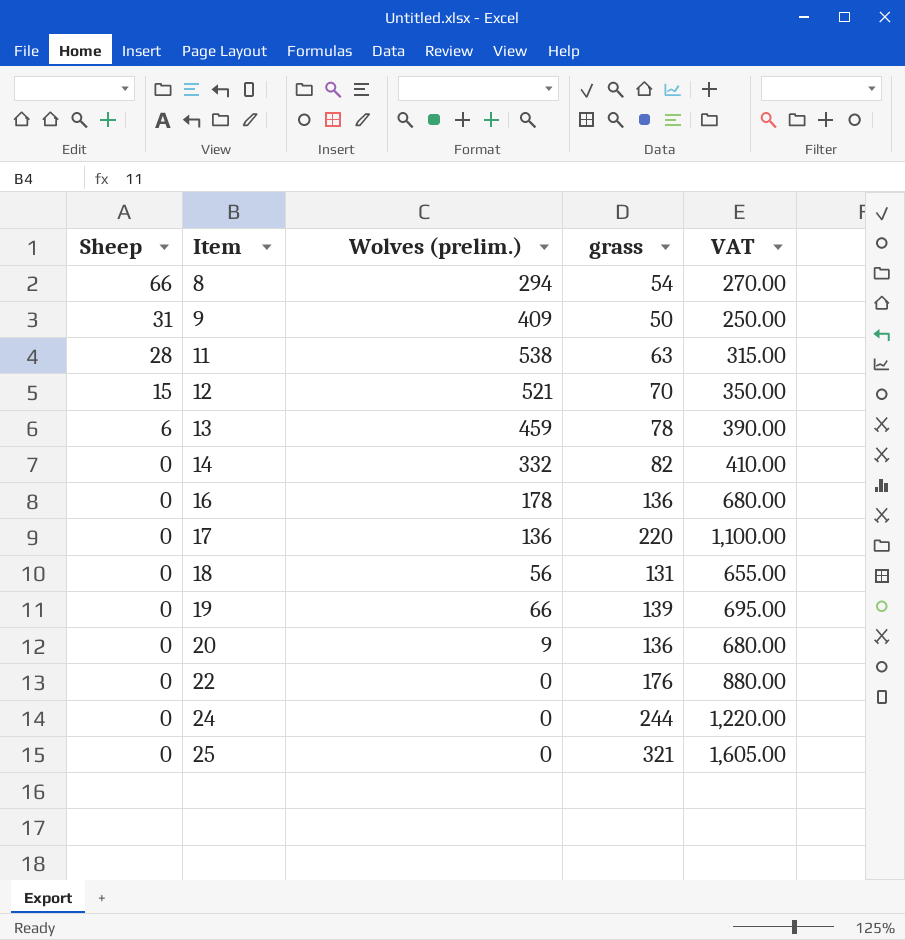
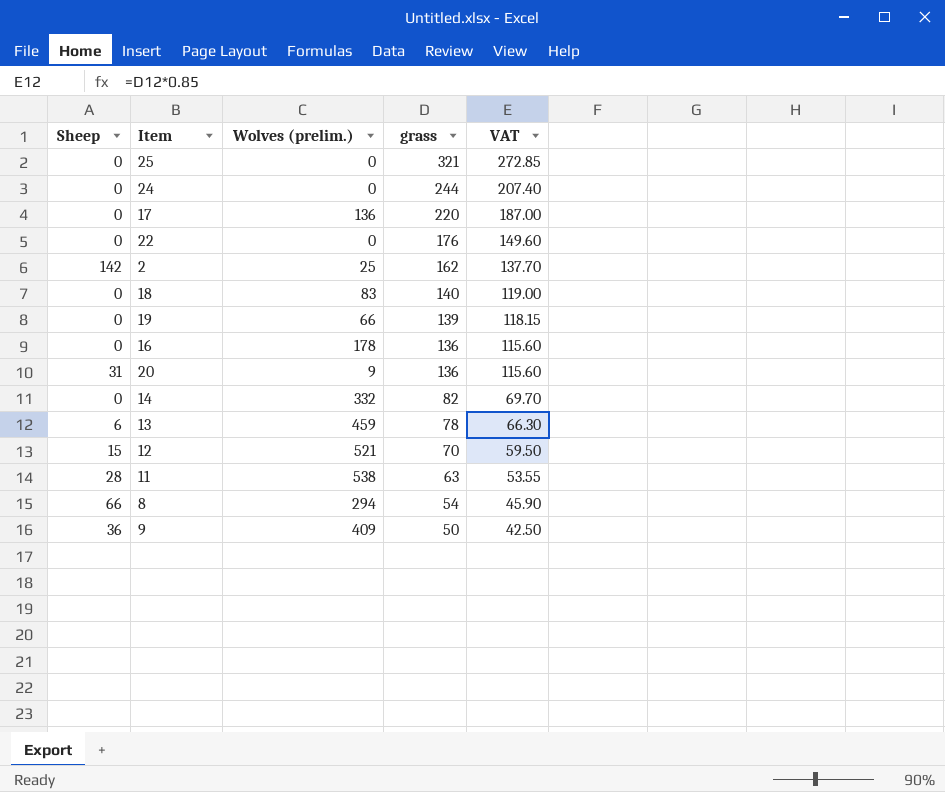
row order: Sheep descending -> grass descending
column VAT | formula: [grass] * 5 -> [grass] * 0.85
row 2: none -> 142 | 25 | 162 | 137.70
18 | Wolves (prelim.): 56 -> 83
18 | grass: 131 -> 140
20 | Sheep: 0 -> 31
9 | Sheep: 31 -> 36

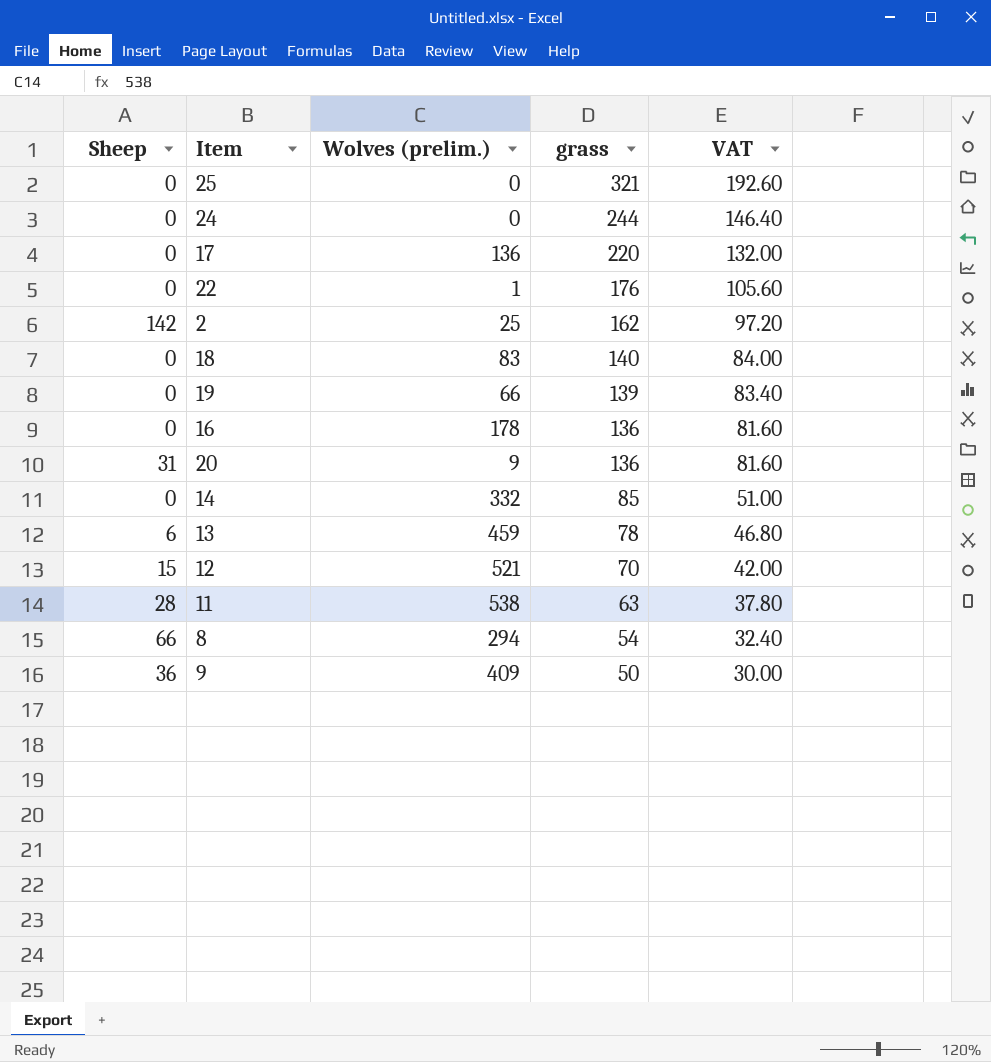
column VAT | formula: [grass] * 0.85 -> [grass] * 0.6
22 | Wolves (prelim.): 0 -> 1
14 | grass: 82 -> 85

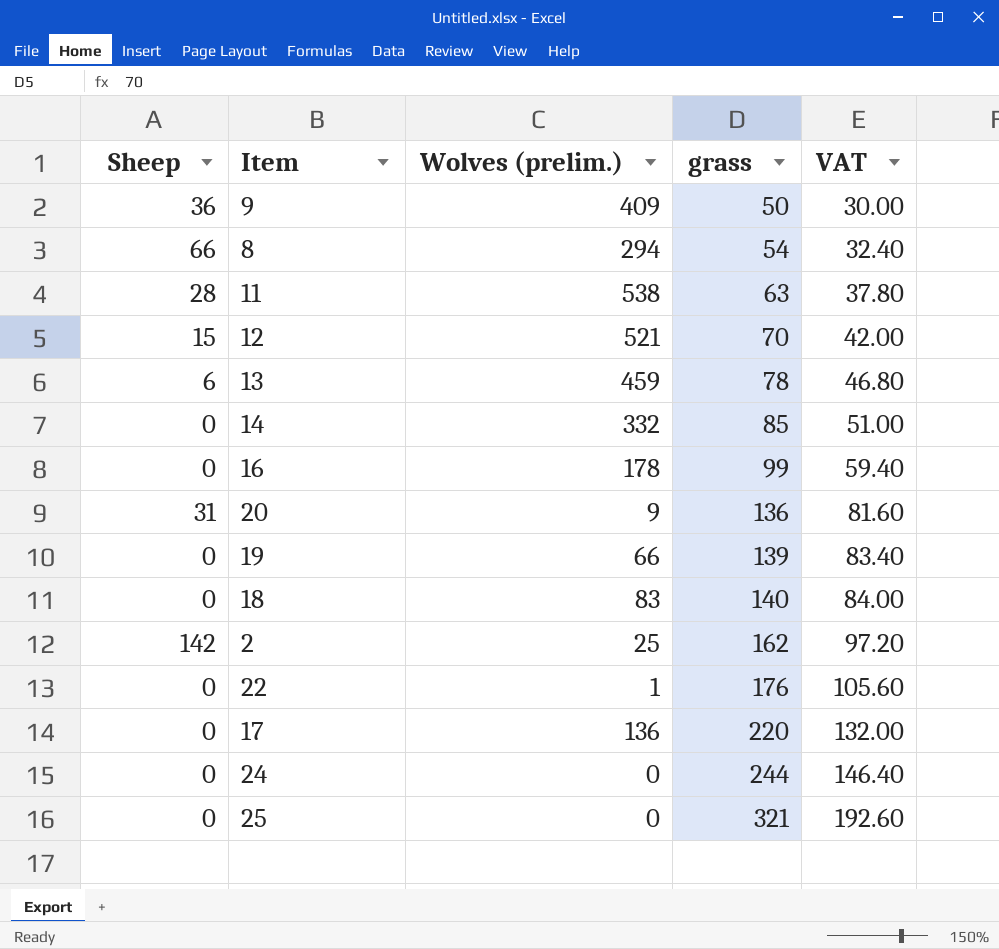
row order: grass descending -> grass ascending
16 | grass: 136 -> 99
16 | VAT: 81.60 -> 59.40

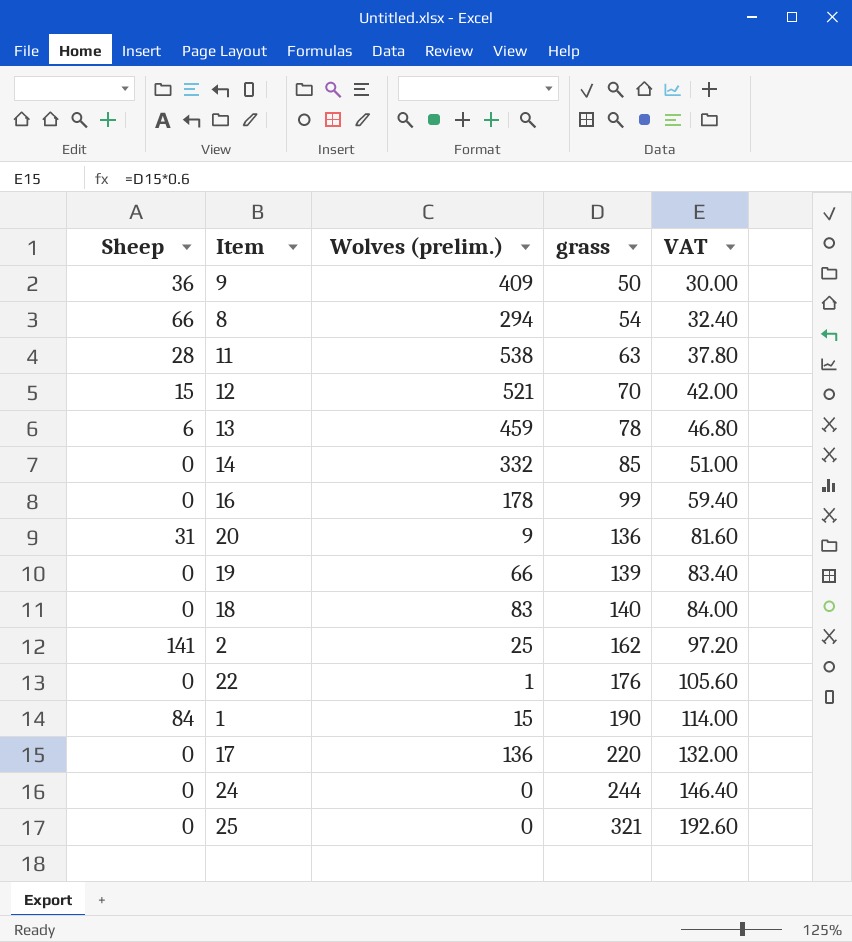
2 | Sheep: 142 -> 141
row 1: none -> 84 | 15 | 190 | 114.00

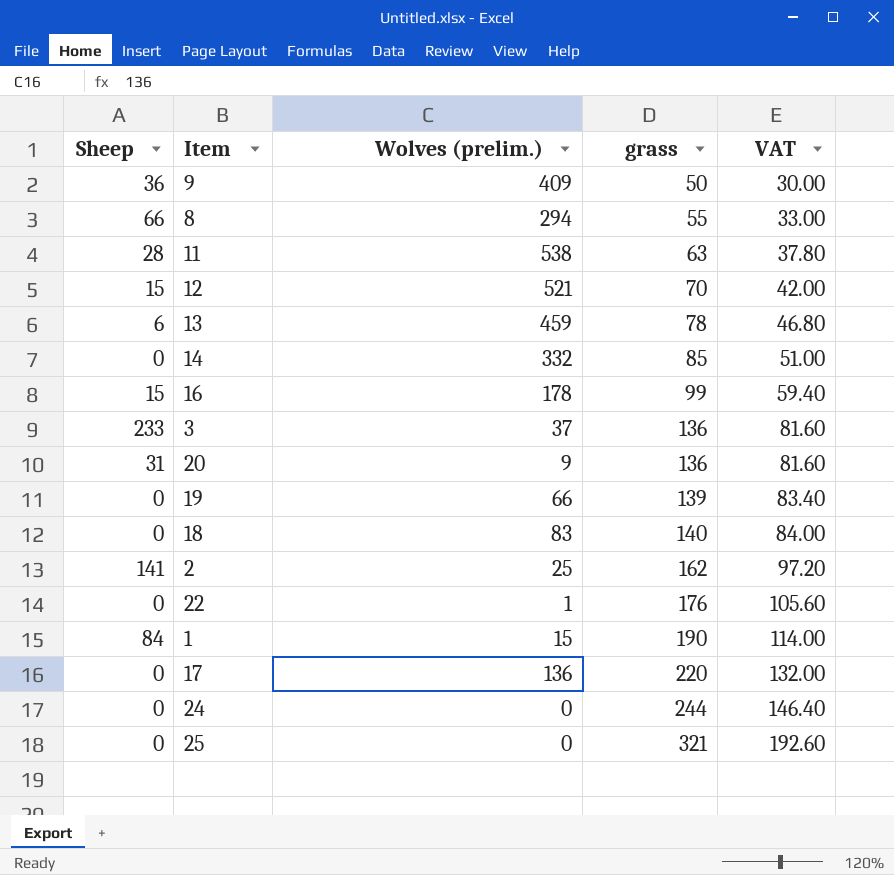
8 | grass: 54 -> 55
8 | VAT: 32.40 -> 33.00
16 | Sheep: 0 -> 15
row 3: none -> 233 | 37 | 136 | 81.60

